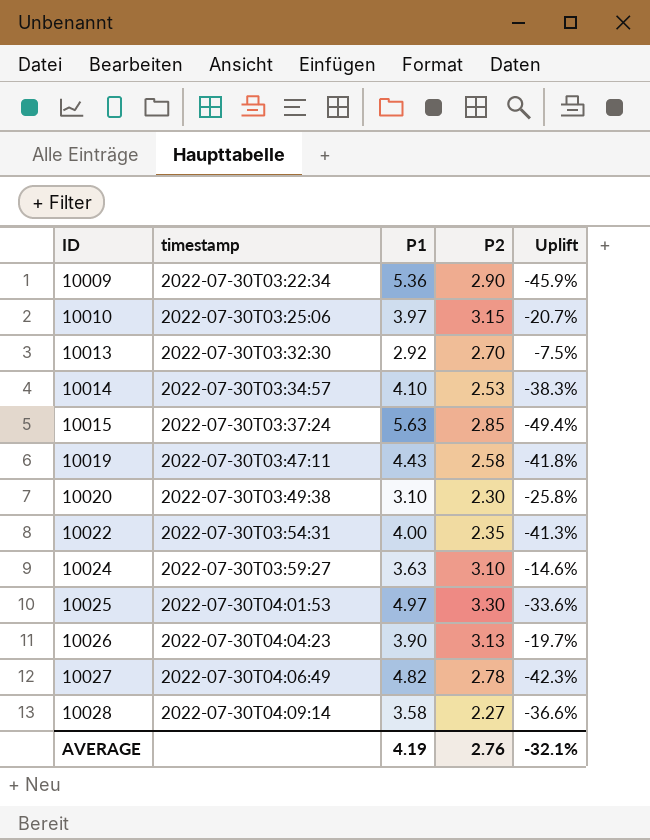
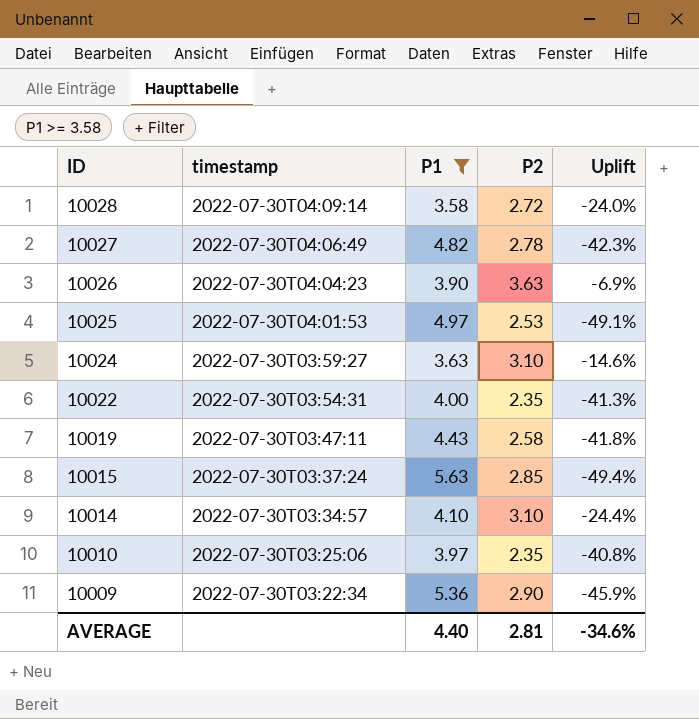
filter: none -> P1 >= 3.58
row order: ID ascending -> ID descending
10028 | P2: 2.27 -> 2.72
10028 | Uplift: -36.6% -> -24.0%
10026 | P2: 3.13 -> 3.63
10026 | Uplift: -19.7% -> -6.9%
10025 | P2: 3.30 -> 2.53
10025 | Uplift: -33.6% -> -49.1%
10014 | P2: 2.53 -> 3.10
10014 | Uplift: -38.3% -> -24.4%
10010 | P2: 3.15 -> 2.35
10010 | Uplift: -20.7% -> -40.8%
AVERAGE | P1: 4.19 -> 4.40
AVERAGE | P2: 2.76 -> 2.81
AVERAGE | Uplift: -32.1% -> -34.6%

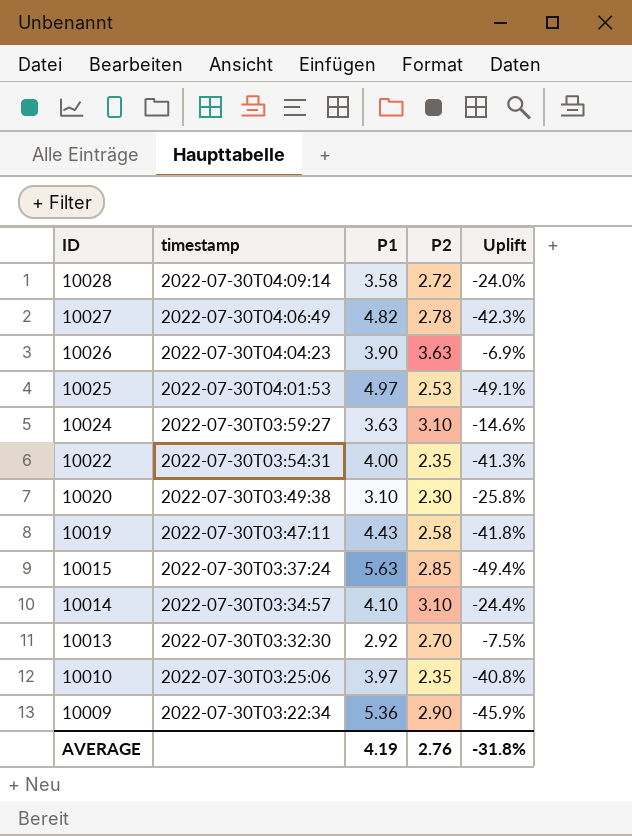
filter: P1 >= 3.58 -> none
AVERAGE | P1: 4.40 -> 4.19
AVERAGE | P2: 2.81 -> 2.76
AVERAGE | Uplift: -34.6% -> -31.8%

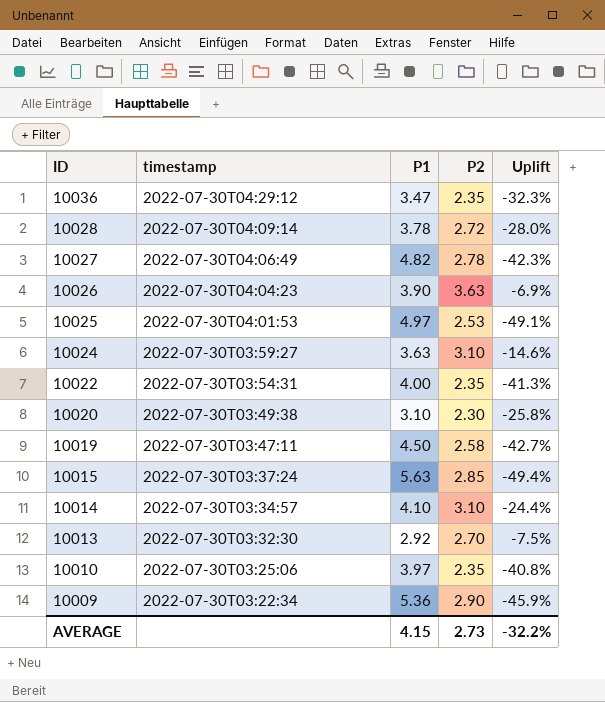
row 10036: none -> 2022-07-30T04:29:12 | 3.47 | 2.35 | -32.3%
10028 | P1: 3.58 -> 3.78
10028 | Uplift: -24.0% -> -28.0%
10019 | P1: 4.43 -> 4.50
10019 | Uplift: -41.8% -> -42.7%
AVERAGE | P1: 4.19 -> 4.15
AVERAGE | P2: 2.76 -> 2.73
AVERAGE | Uplift: -31.8% -> -32.2%

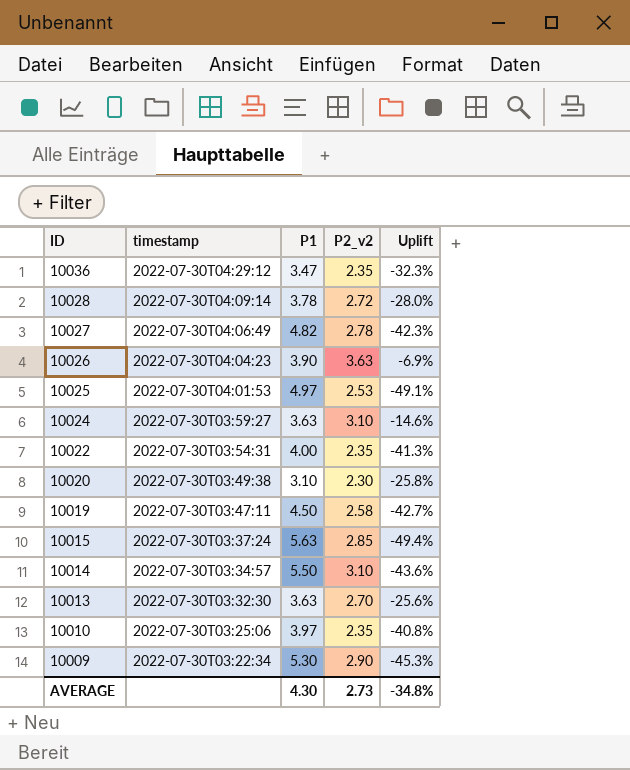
column name: P2 -> P2_v2
10014 | P1: 4.10 -> 5.50
10014 | Uplift: -24.4% -> -43.6%
10013 | P1: 2.92 -> 3.63
10013 | Uplift: -7.5% -> -25.6%
10009 | P1: 5.36 -> 5.30
10009 | Uplift: -45.9% -> -45.3%
AVERAGE | P1: 4.15 -> 4.30
AVERAGE | Uplift: -32.2% -> -34.8%

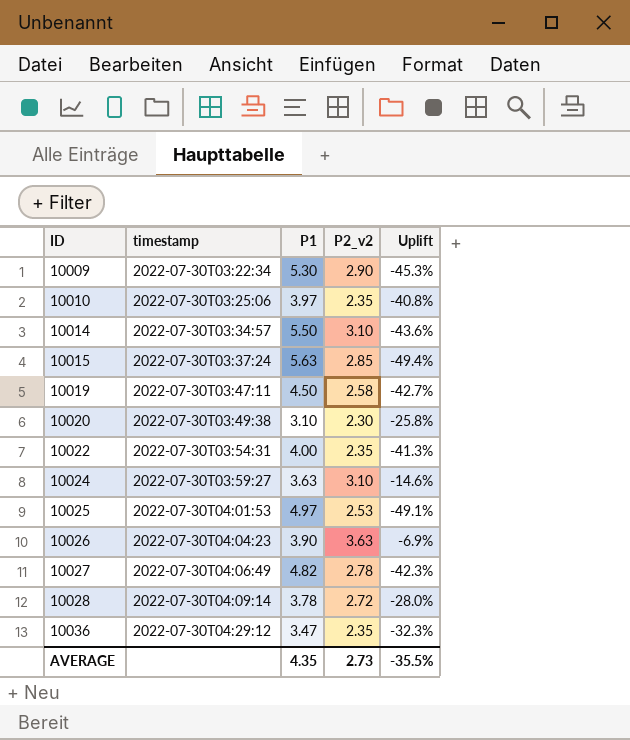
row order: ID descending -> ID ascending
row 10013: 2022-07-30T03:32:30 | 3.63 | 2.70 | -25.6% -> none
AVERAGE | P1: 4.30 -> 4.35
AVERAGE | Uplift: -34.8% -> -35.5%

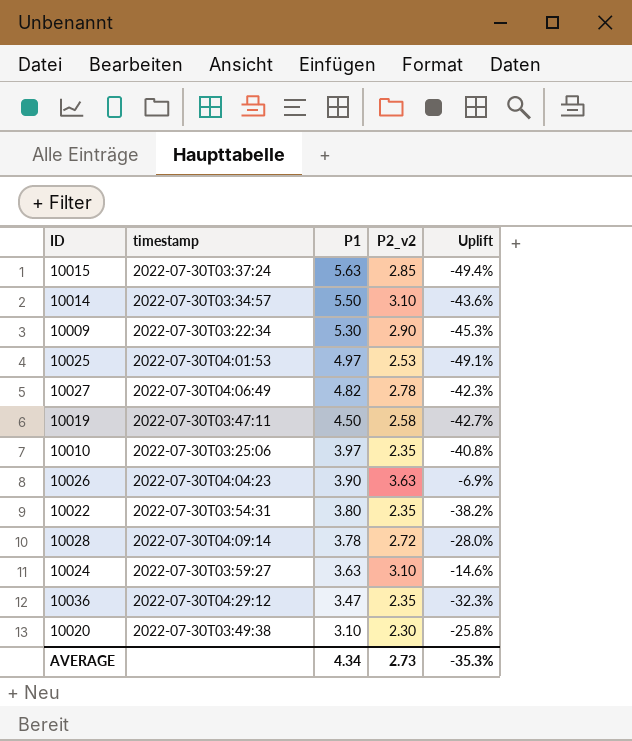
row order: ID ascending -> P1 descending
10022 | P1: 4.00 -> 3.80
10022 | Uplift: -41.3% -> -38.2%
AVERAGE | P1: 4.35 -> 4.34
AVERAGE | Uplift: -35.5% -> -35.3%

